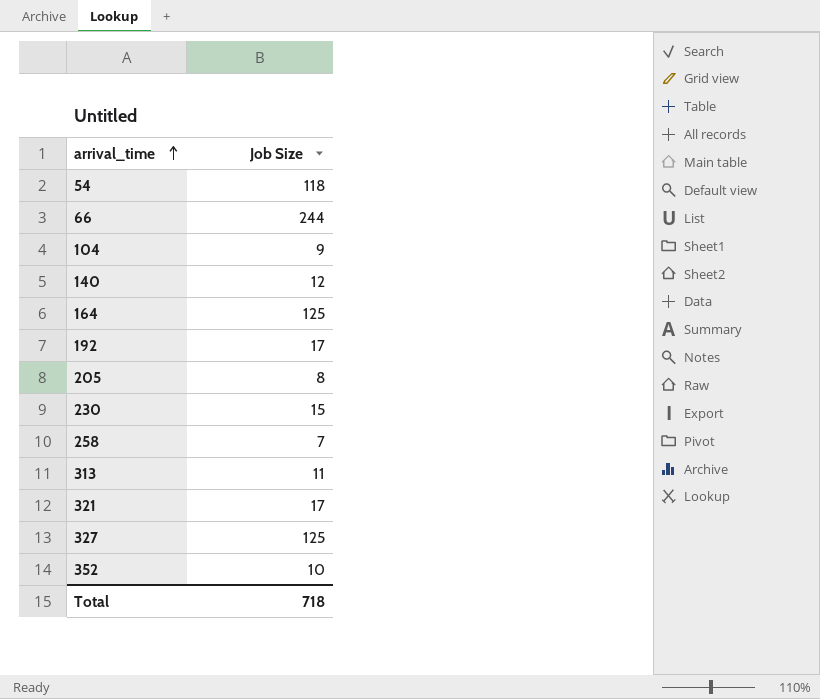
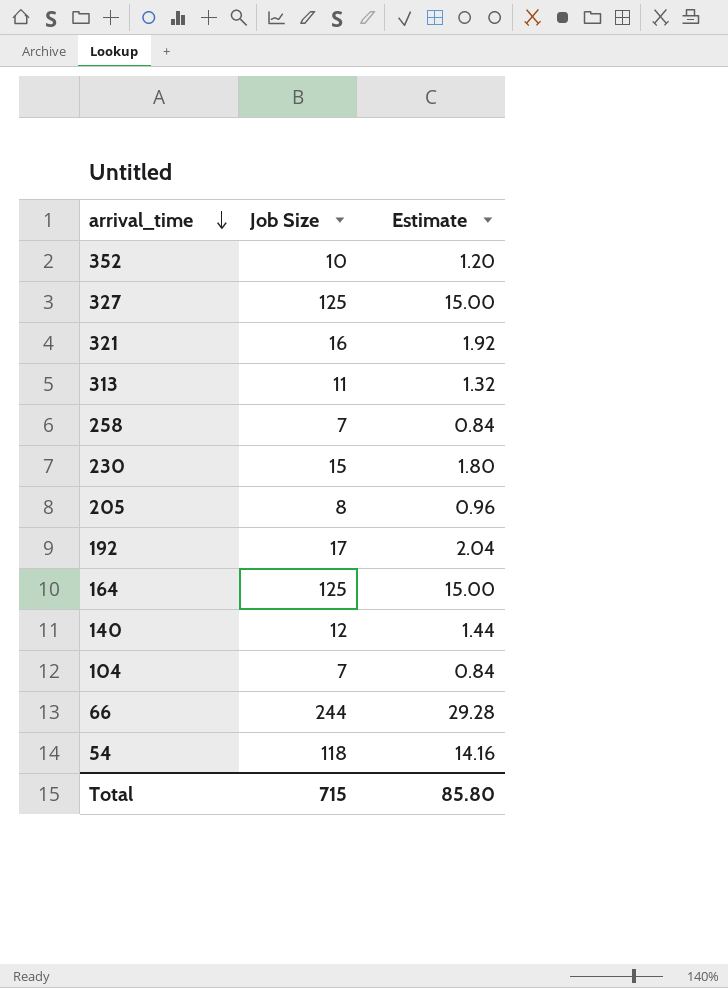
row order: arrival_time ascending -> arrival_time descending
column Estimate | formula: none -> [Job Size] * 0.12
321 | Job Size: 17 -> 16
104 | Job Size: 9 -> 7
Total | Job Size: 718 -> 715

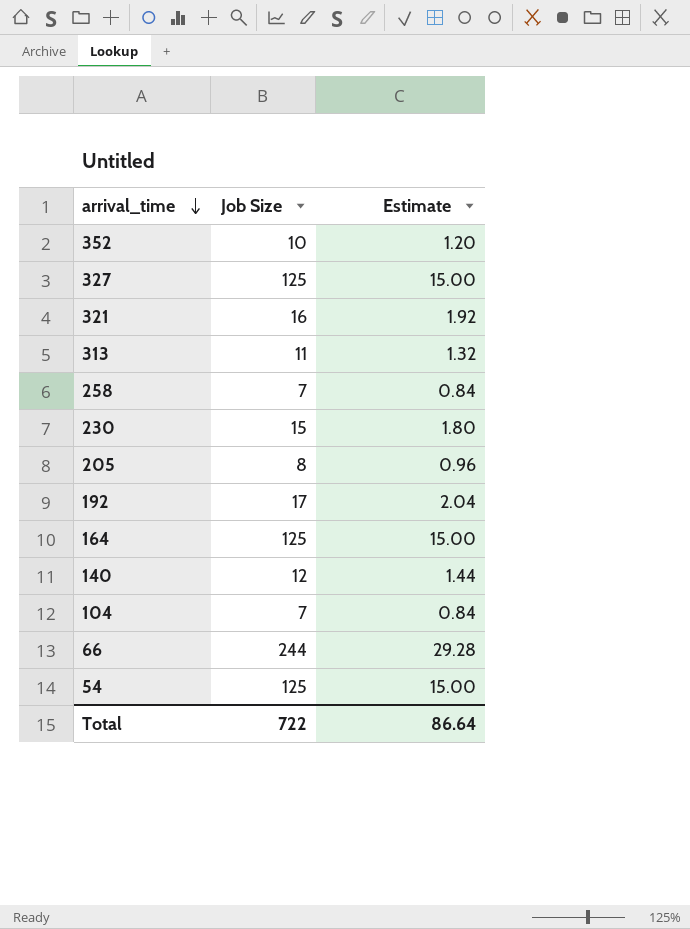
54 | Job Size: 118 -> 125
54 | Estimate: 14.16 -> 15.00
Total | Job Size: 715 -> 722
Total | Estimate: 85.80 -> 86.64

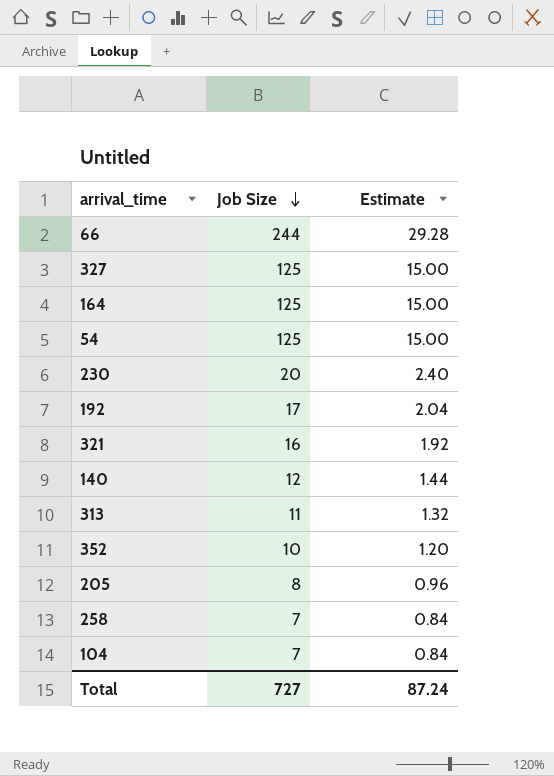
row order: arrival_time descending -> Job Size descending
230 | Job Size: 15 -> 20
230 | Estimate: 1.80 -> 2.40
Total | Job Size: 722 -> 727
Total | Estimate: 86.64 -> 87.24

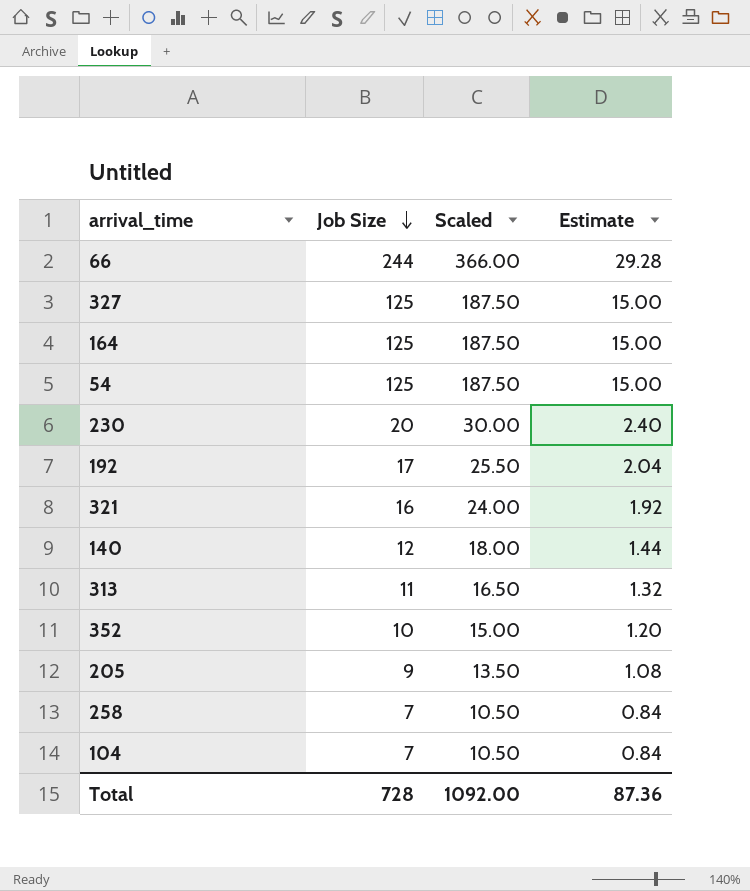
column Scaled | formula: none -> [Job Size] * 1.5
205 | Job Size: 8 -> 9
205 | Estimate: 0.96 -> 1.08
Total | Job Size: 727 -> 728
Total | Estimate: 87.24 -> 87.36

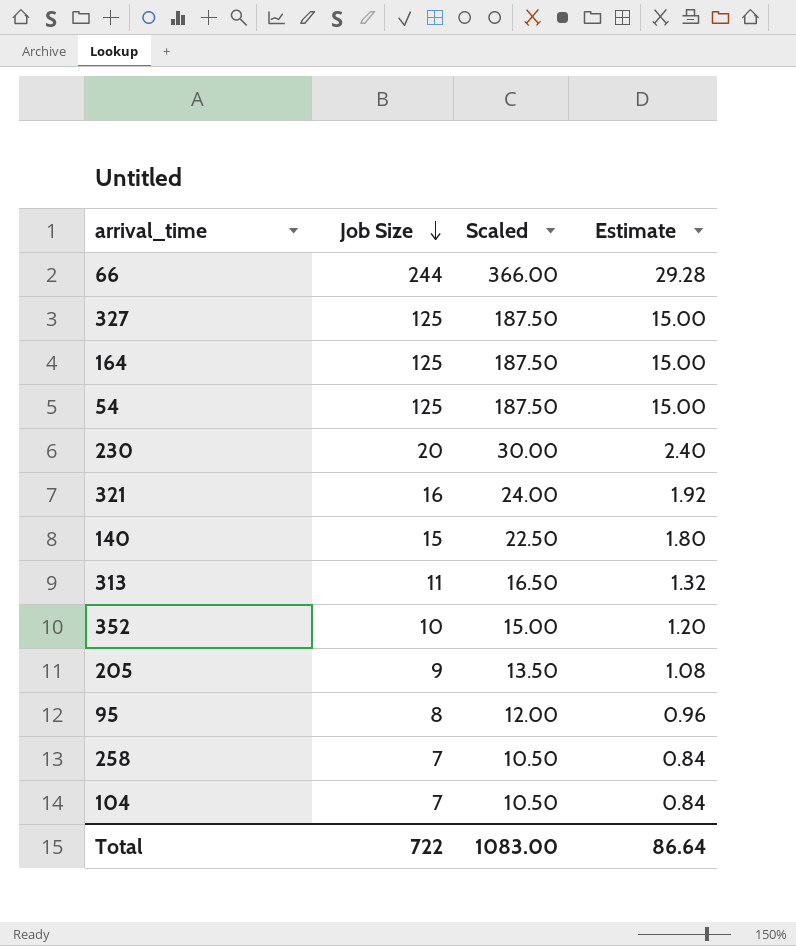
row 192: 17 | 25.50 | 2.04 -> none
140 | Job Size: 12 -> 15
140 | Scaled: 18.00 -> 22.50
140 | Estimate: 1.44 -> 1.80
row 95: none -> 8 | 12.00 | 0.96
Total | Job Size: 728 -> 722
Total | Scaled: 1092.00 -> 1083.00
Total | Estimate: 87.36 -> 86.64

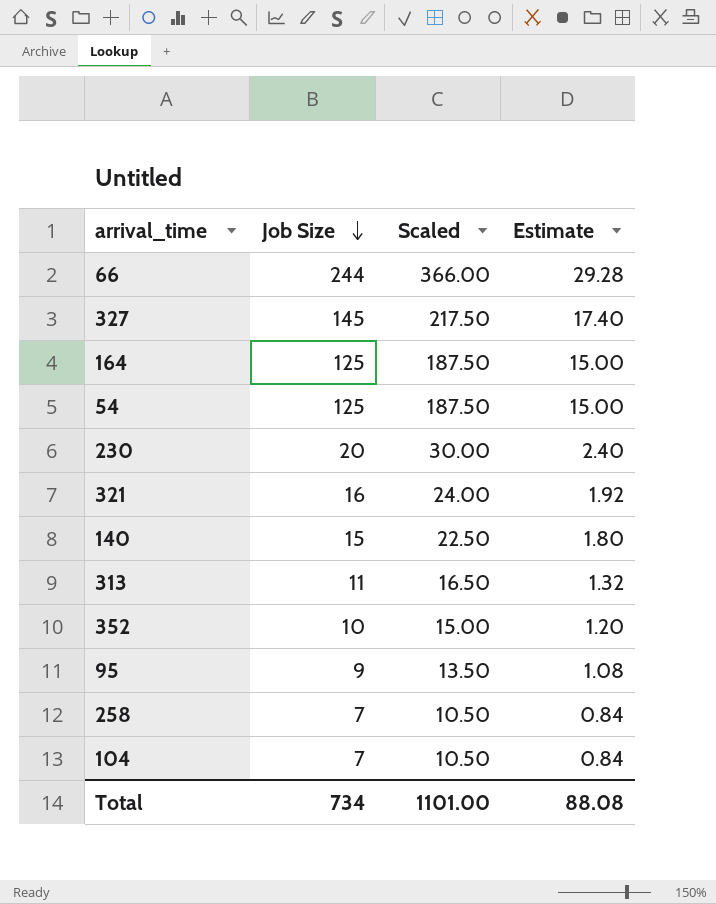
row 205: 9 | 13.50 | 1.08 -> none
327 | Job Size: 125 -> 145
327 | Scaled: 187.50 -> 217.50
327 | Estimate: 15.00 -> 17.40
95 | Job Size: 8 -> 9
95 | Scaled: 12.00 -> 13.50
95 | Estimate: 0.96 -> 1.08
Total | Job Size: 722 -> 734
Total | Scaled: 1083.00 -> 1101.00
Total | Estimate: 86.64 -> 88.08

